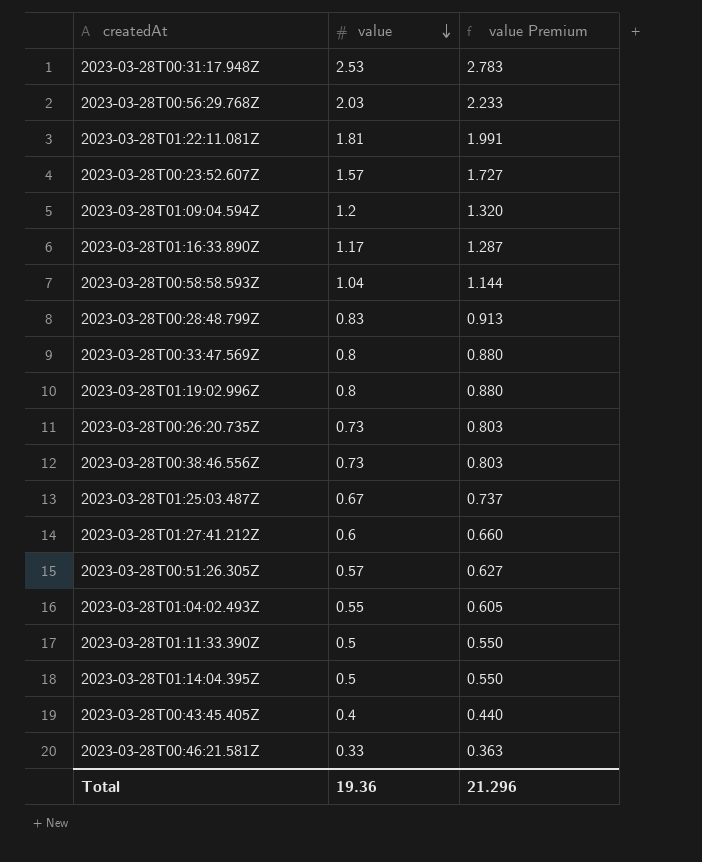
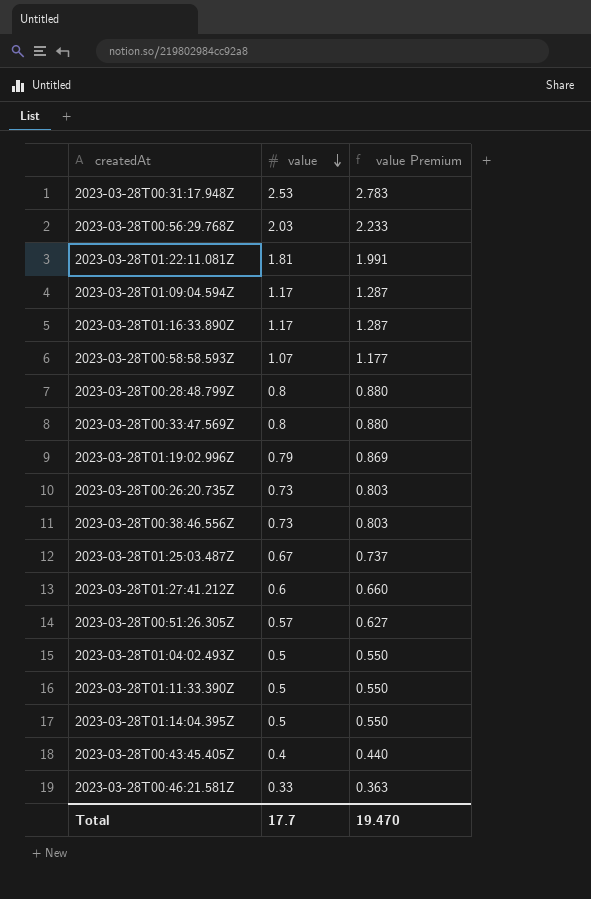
row 2023-03-28T00:23:52.607Z: 1.57 | 1.727 -> none
2023-03-28T01:09:04.594Z | value: 1.2 -> 1.17
2023-03-28T01:09:04.594Z | value Premium: 1.320 -> 1.287
2023-03-28T00:58:58.593Z | value: 1.04 -> 1.07
2023-03-28T00:58:58.593Z | value Premium: 1.144 -> 1.177
2023-03-28T00:28:48.799Z | value: 0.83 -> 0.8
2023-03-28T00:28:48.799Z | value Premium: 0.913 -> 0.880
2023-03-28T01:19:02.996Z | value: 0.8 -> 0.79
2023-03-28T01:19:02.996Z | value Premium: 0.880 -> 0.869
2023-03-28T01:04:02.493Z | value: 0.55 -> 0.5
2023-03-28T01:04:02.493Z | value Premium: 0.605 -> 0.550
Total | value: 19.36 -> 17.7
Total | value Premium: 21.296 -> 19.470

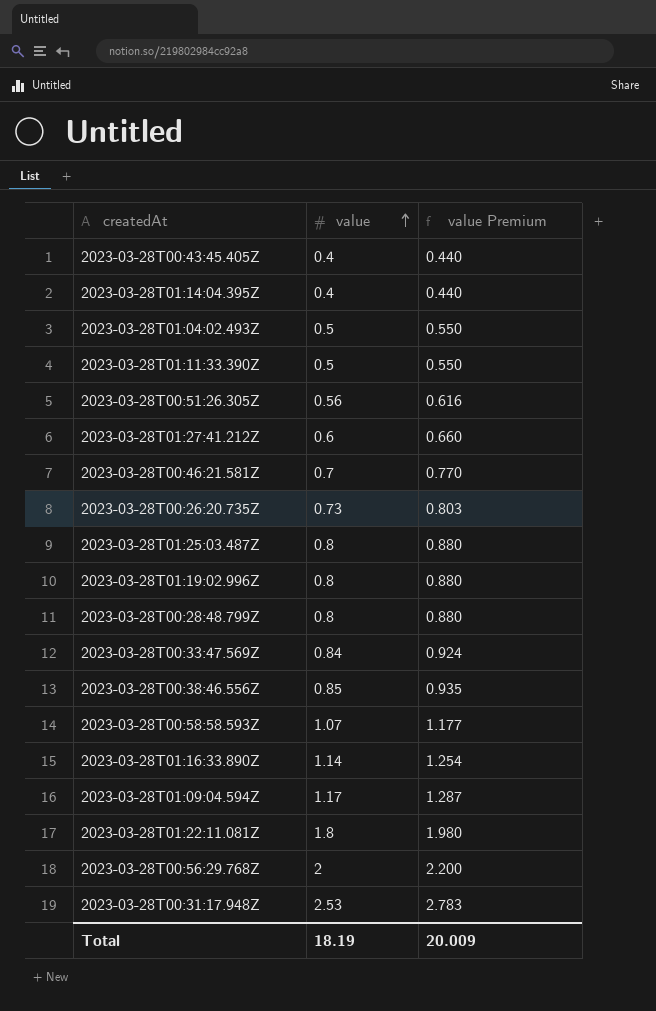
row order: value descending -> value ascending
2023-03-28T01:14:04.395Z | value: 0.5 -> 0.4
2023-03-28T01:14:04.395Z | value Premium: 0.550 -> 0.440
2023-03-28T00:51:26.305Z | value: 0.57 -> 0.56
2023-03-28T00:51:26.305Z | value Premium: 0.627 -> 0.616
2023-03-28T00:46:21.581Z | value: 0.33 -> 0.7
2023-03-28T00:46:21.581Z | value Premium: 0.363 -> 0.770
2023-03-28T01:25:03.487Z | value: 0.67 -> 0.8
2023-03-28T01:25:03.487Z | value Premium: 0.737 -> 0.880
2023-03-28T01:19:02.996Z | value: 0.79 -> 0.8
2023-03-28T01:19:02.996Z | value Premium: 0.869 -> 0.880
2023-03-28T00:33:47.569Z | value: 0.8 -> 0.84
2023-03-28T00:33:47.569Z | value Premium: 0.880 -> 0.924
2023-03-28T00:38:46.556Z | value: 0.73 -> 0.85
2023-03-28T00:38:46.556Z | value Premium: 0.803 -> 0.935
2023-03-28T01:16:33.890Z | value: 1.17 -> 1.14
2023-03-28T01:16:33.890Z | value Premium: 1.287 -> 1.254
2023-03-28T01:22:11.081Z | value: 1.81 -> 1.8
2023-03-28T01:22:11.081Z | value Premium: 1.991 -> 1.980
2023-03-28T00:56:29.768Z | value: 2.03 -> 2
2023-03-28T00:56:29.768Z | value Premium: 2.233 -> 2.200
Total | value: 17.7 -> 18.19
Total | value Premium: 19.470 -> 20.009

